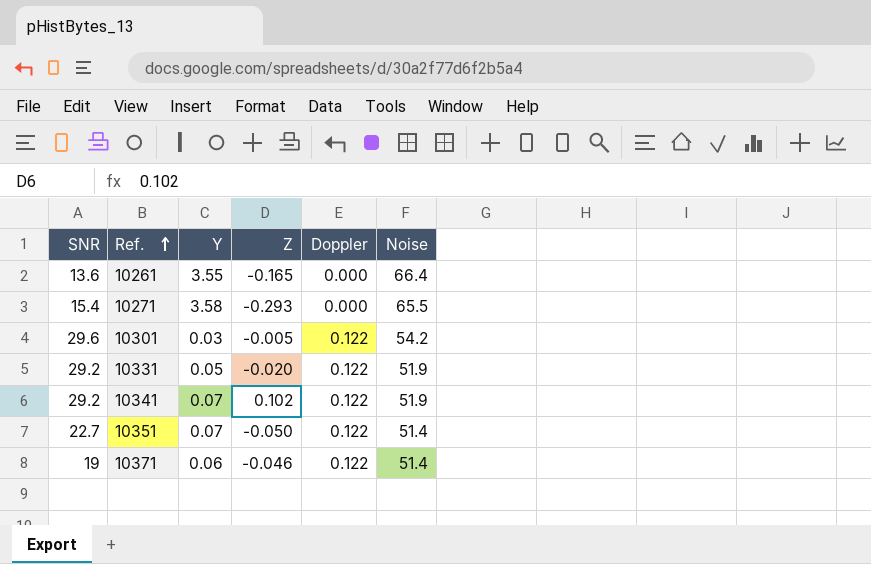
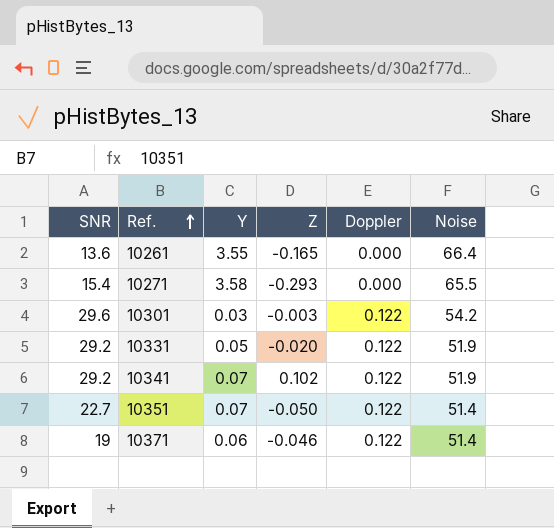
10301 | Z: -0.005 -> -0.003

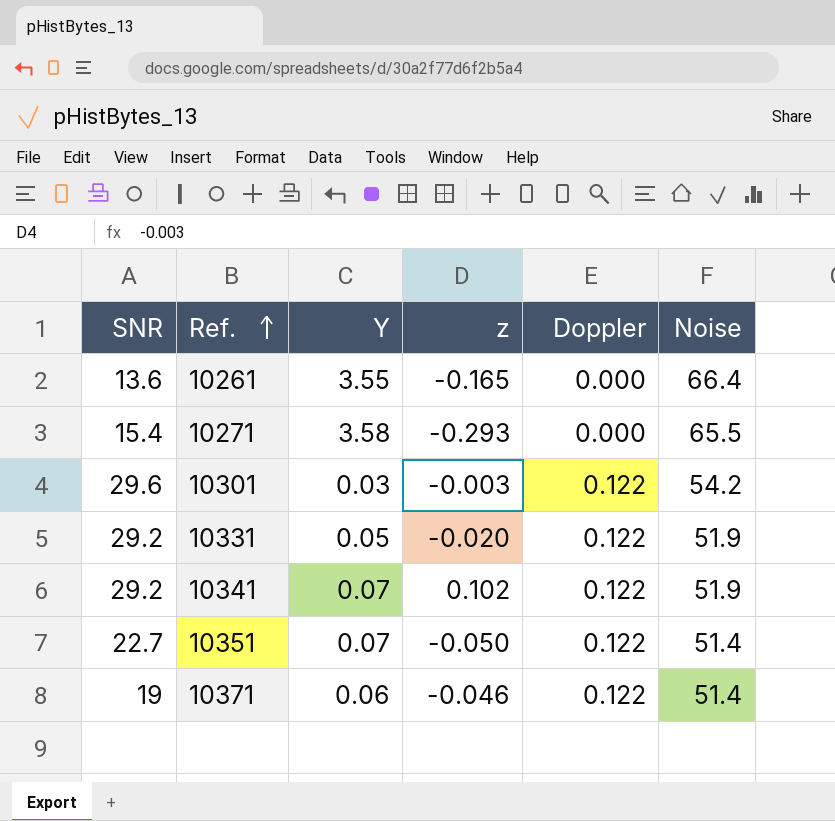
column name: Z -> z

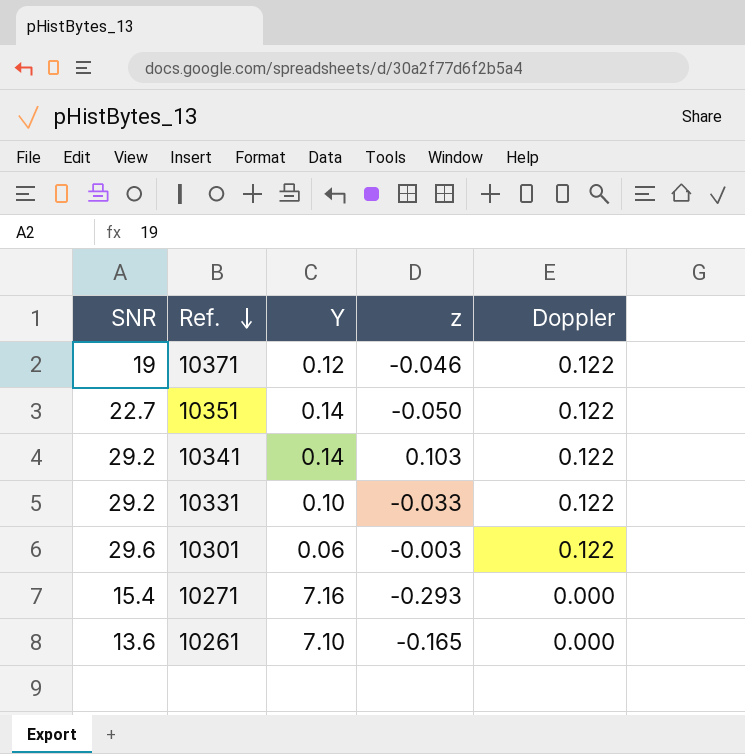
row order: Ref. ascending -> Ref. descending
column Noise | position: 6 -> none
10371 | Y: 0.06 -> 0.12
10351 | Y: 0.07 -> 0.14
10341 | Y: 0.07 -> 0.14
10341 | z: 0.102 -> 0.103
10331 | Y: 0.05 -> 0.10
10331 | z: -0.020 -> -0.033
10301 | Y: 0.03 -> 0.06
10271 | Y: 3.58 -> 7.16
10261 | Y: 3.55 -> 7.10

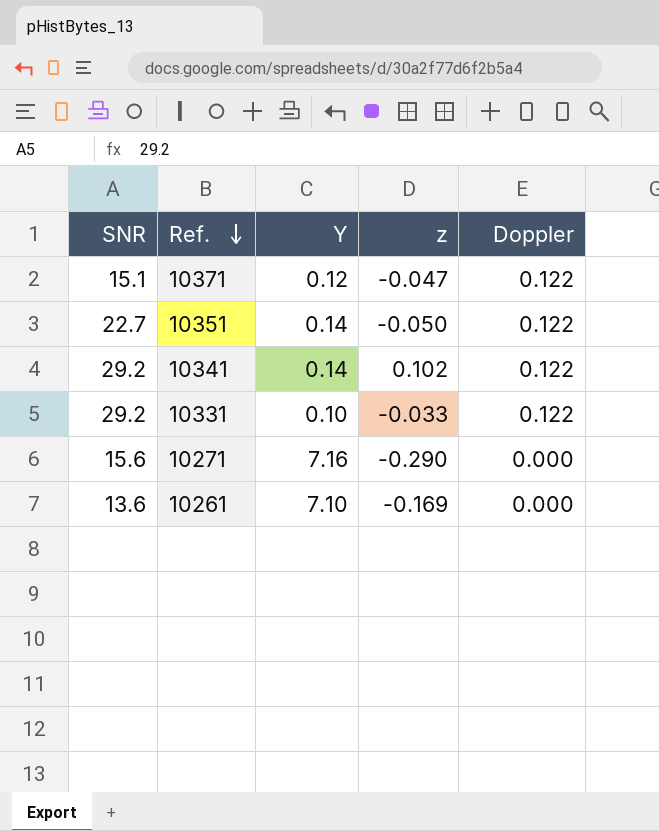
row 10301: 29.6 | 0.06 | -0.003 | 0.122 -> none
10371 | SNR: 19 -> 15.1
10371 | z: -0.046 -> -0.047
10341 | z: 0.103 -> 0.102
10271 | SNR: 15.4 -> 15.6
10271 | z: -0.293 -> -0.290
10261 | z: -0.165 -> -0.169

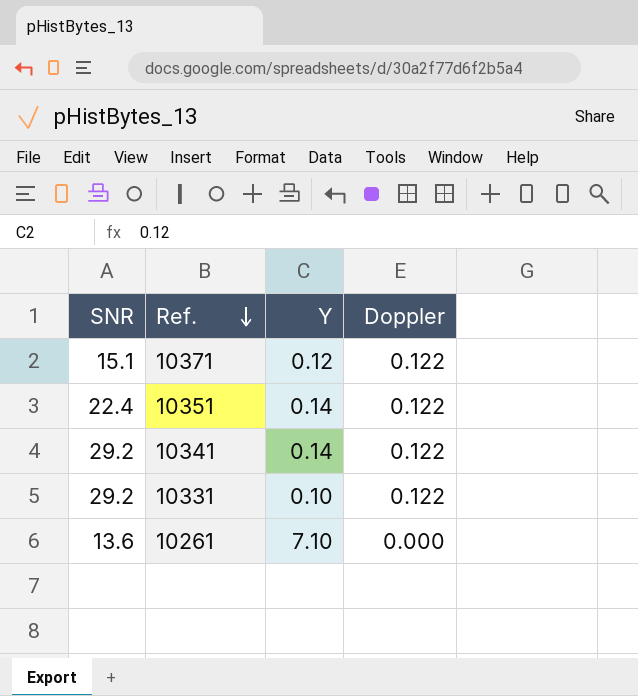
column z | position: 4 -> none
row 10271: 15.6 | 7.16 | -0.290 | 0.000 -> none
10351 | SNR: 22.7 -> 22.4

